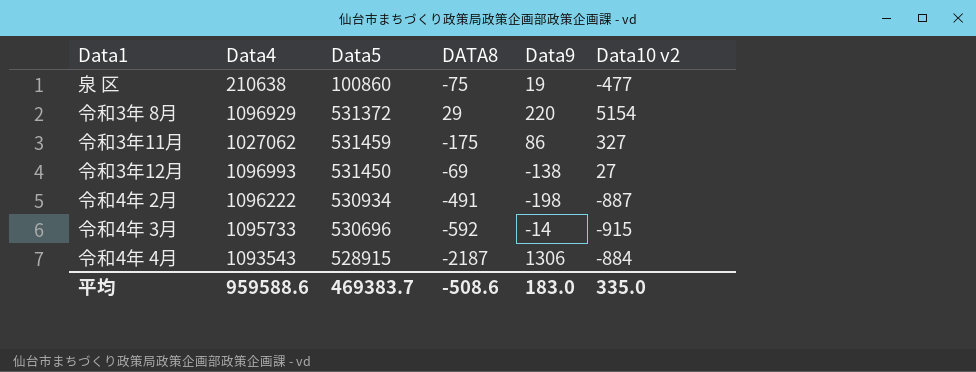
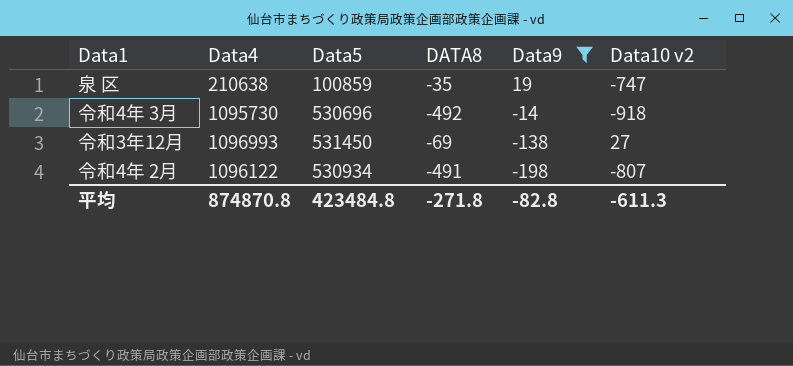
filter: none -> Data9 <= 19
row order: none -> Data9 descending
泉 区 | Data5: 100860 -> 100859
泉 区 | DATA8: -75 -> -35
泉 区 | Data10 v2: -477 -> -747
令和4年 3月 | Data4: 1095733 -> 1095730
令和4年 3月 | DATA8: -592 -> -492
令和4年 3月 | Data10 v2: -915 -> -918
令和4年 2月 | Data4: 1096222 -> 1096122
令和4年 2月 | Data10 v2: -887 -> -807
平均 | Data4: 959588.6 -> 874870.8
平均 | Data5: 469383.7 -> 423484.8
平均 | DATA8: -508.6 -> -271.8
平均 | Data9: 183.0 -> -82.8
平均 | Data10 v2: 335.0 -> -611.3

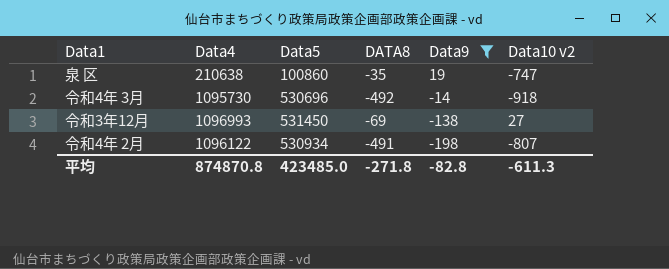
泉 区 | Data5: 100859 -> 100860
平均 | Data5: 423484.8 -> 423485.0

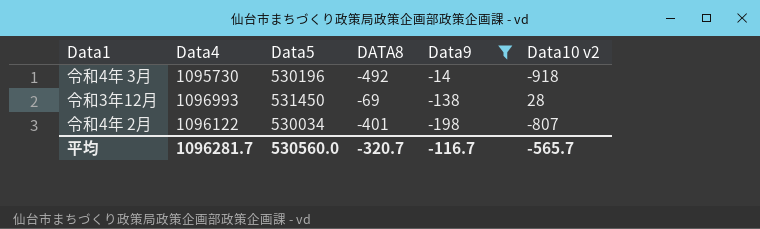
row 泉 区: 210638 | 100860 | -35 | 19 | -747 -> none
令和4年 3月 | Data5: 530696 -> 530196
令和3年12月 | Data10 v2: 27 -> 28
令和4年 2月 | Data5: 530934 -> 530034
令和4年 2月 | DATA8: -491 -> -401
平均 | Data4: 874870.8 -> 1096281.7
平均 | Data5: 423485.0 -> 530560.0
平均 | DATA8: -271.8 -> -320.7
平均 | Data9: -82.8 -> -116.7
平均 | Data10 v2: -611.3 -> -565.7

